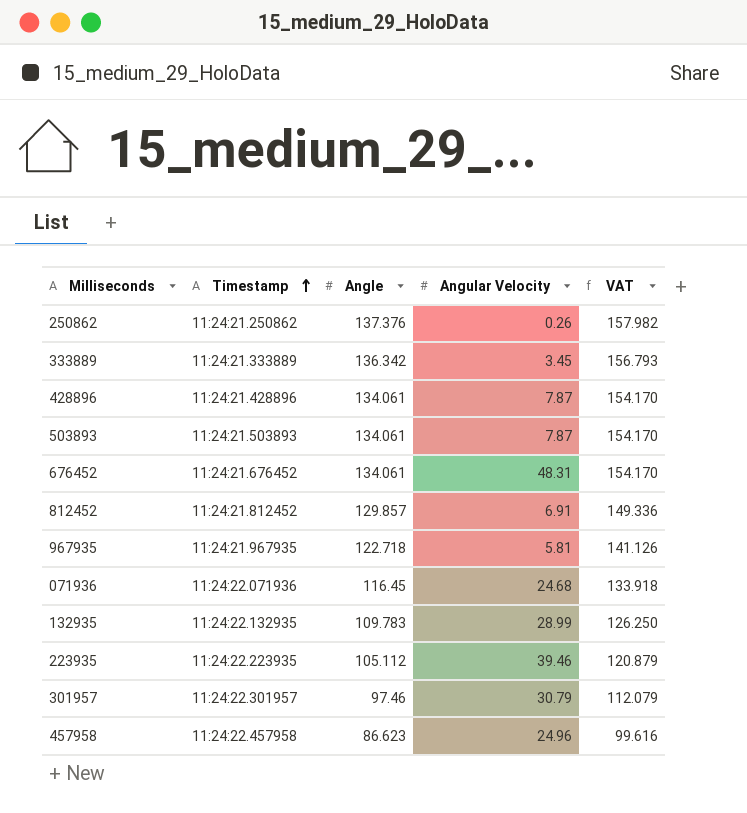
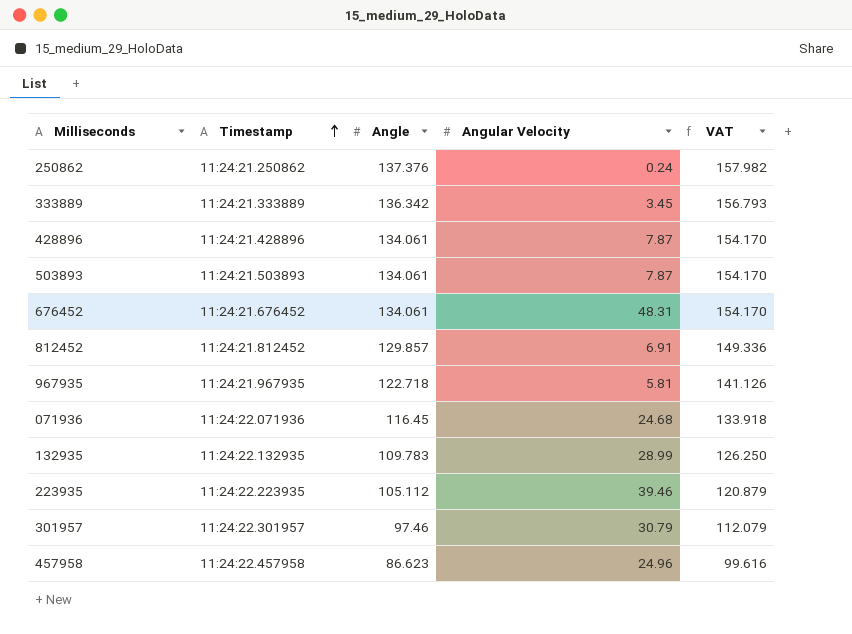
250862 | Angular Velocity: 0.26 -> 0.24

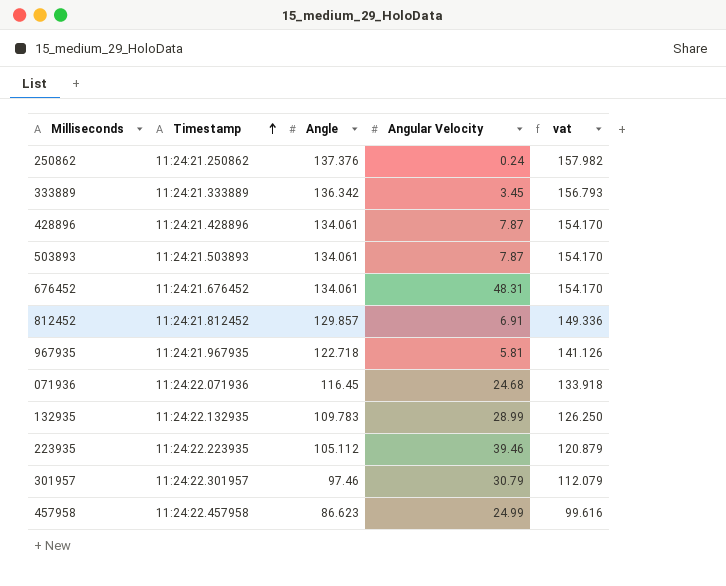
column name: VAT -> vat
457958 | Angular Velocity: 24.96 -> 24.99

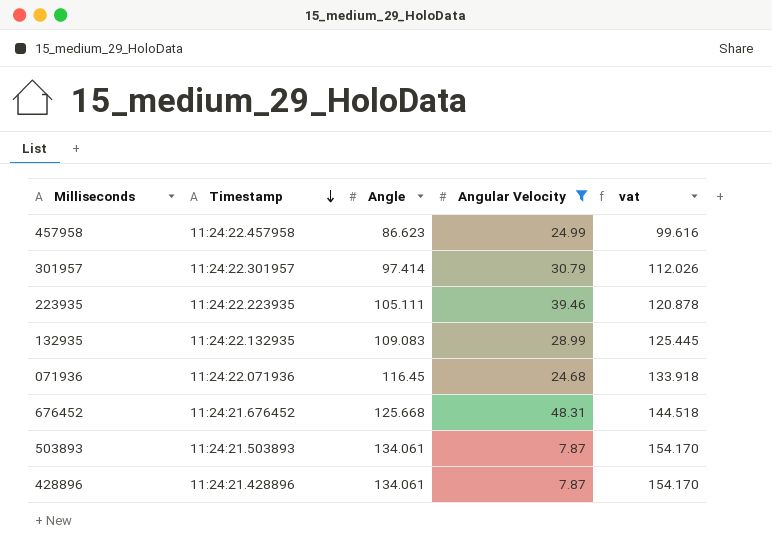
filter: none -> Angular Velocity >= 7.87
row order: Timestamp ascending -> Timestamp descending
301957 | Angle: 97.46 -> 97.414
301957 | vat: 112.079 -> 112.026
223935 | Angle: 105.112 -> 105.111
223935 | vat: 120.879 -> 120.878
132935 | Angle: 109.783 -> 109.083
132935 | vat: 126.250 -> 125.445
676452 | Angle: 134.061 -> 125.668
676452 | vat: 154.170 -> 144.518

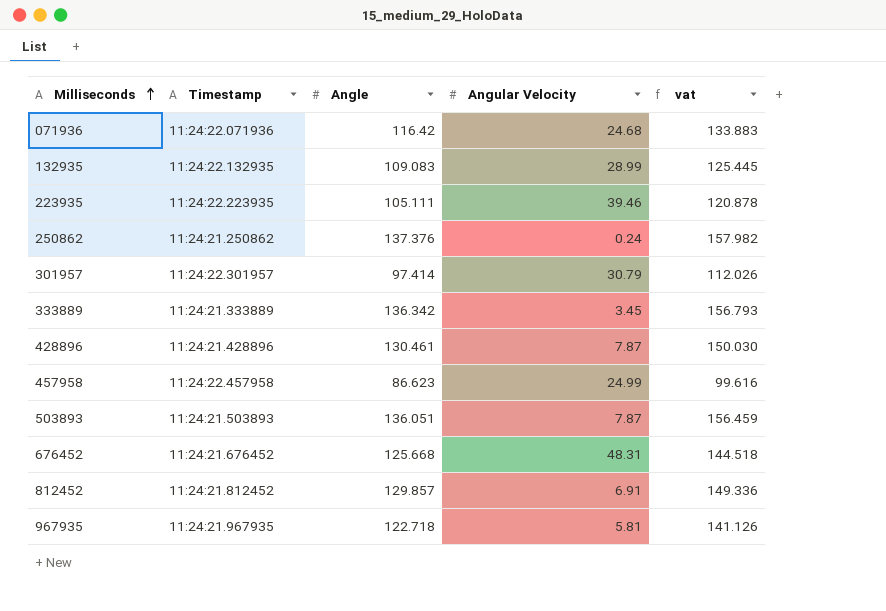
filter: Angular Velocity >= 7.87 -> none
row order: Timestamp descending -> Milliseconds ascending
071936 | Angle: 116.45 -> 116.42
071936 | vat: 133.918 -> 133.883
428896 | Angle: 134.061 -> 130.461
428896 | vat: 154.170 -> 150.030
503893 | Angle: 134.061 -> 136.051
503893 | vat: 154.170 -> 156.459

